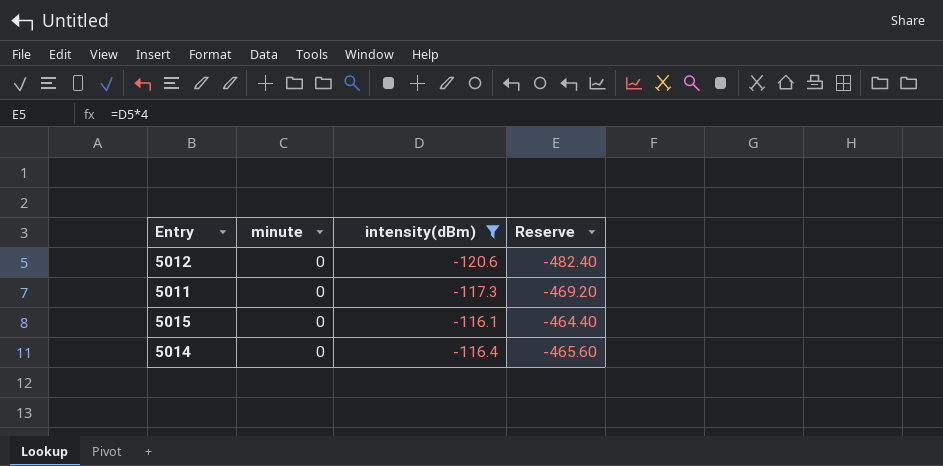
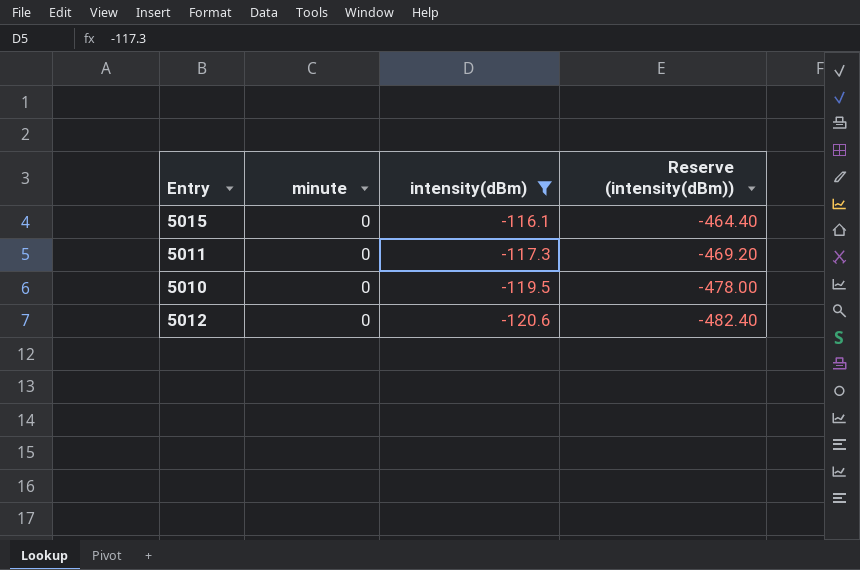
row order: none -> intensity(dBm) descending
column name: Reserve -> Reserve (intensity(dBm))
row 5014: 0 | -116.4 | -465.60 -> none
row 5010: none -> 0 | -119.5 | -478.00

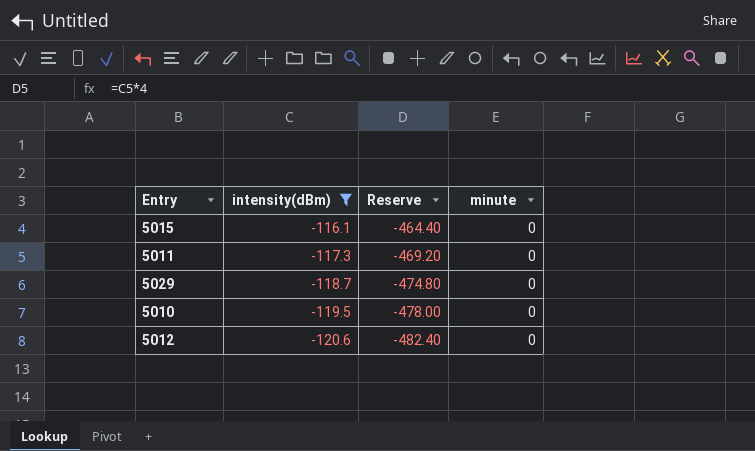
column name: Reserve (intensity(dBm)) -> Reserve
column minute | position: 2 -> 4
row 5029: none -> -118.7 | -474.80 | 0

